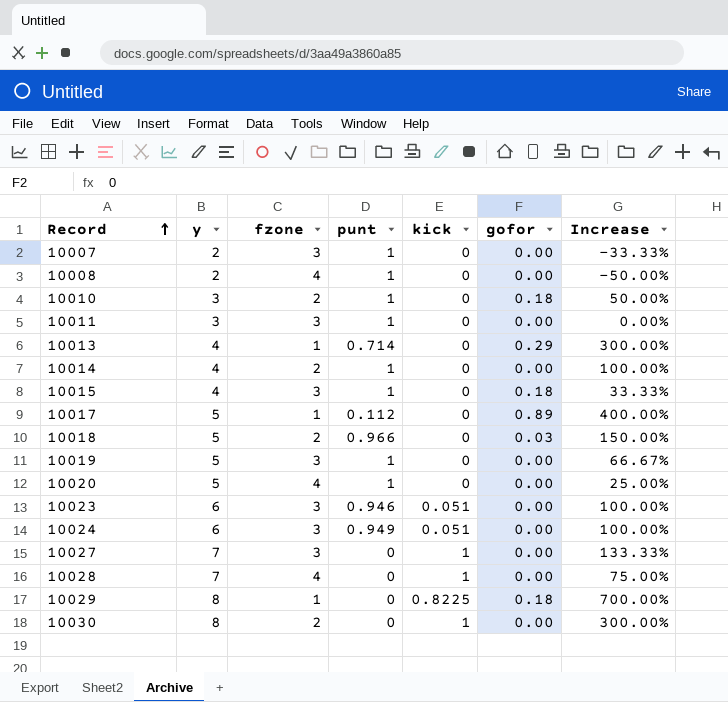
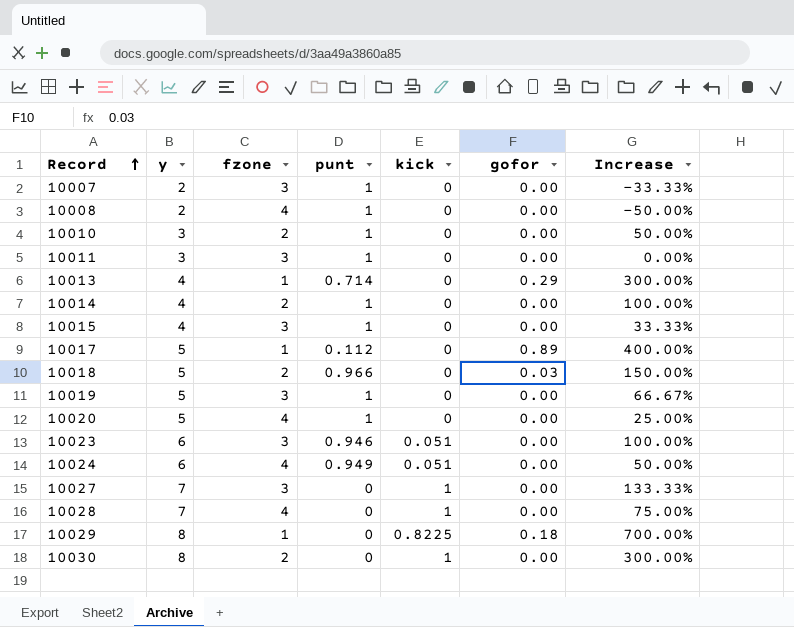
10010 | gofor: 0.18 -> 0.00
10015 | gofor: 0.18 -> 0.00
10024 | fzone: 3 -> 4
10024 | Increase: 100.00% -> 50.00%

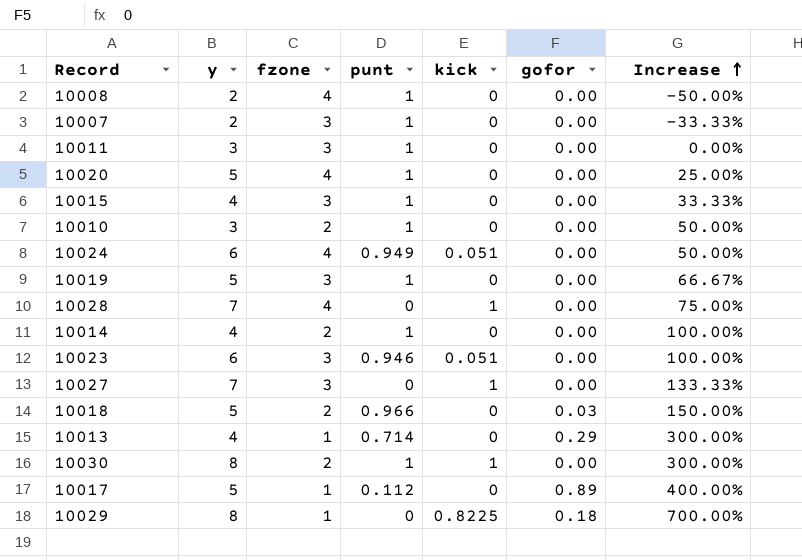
row order: Record ascending -> Increase ascending
10030 | punt: 0 -> 1

